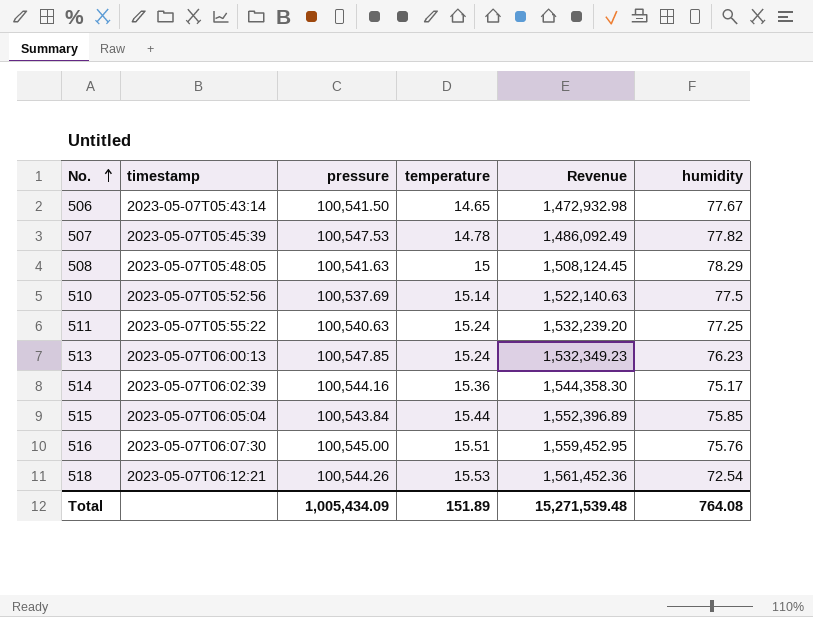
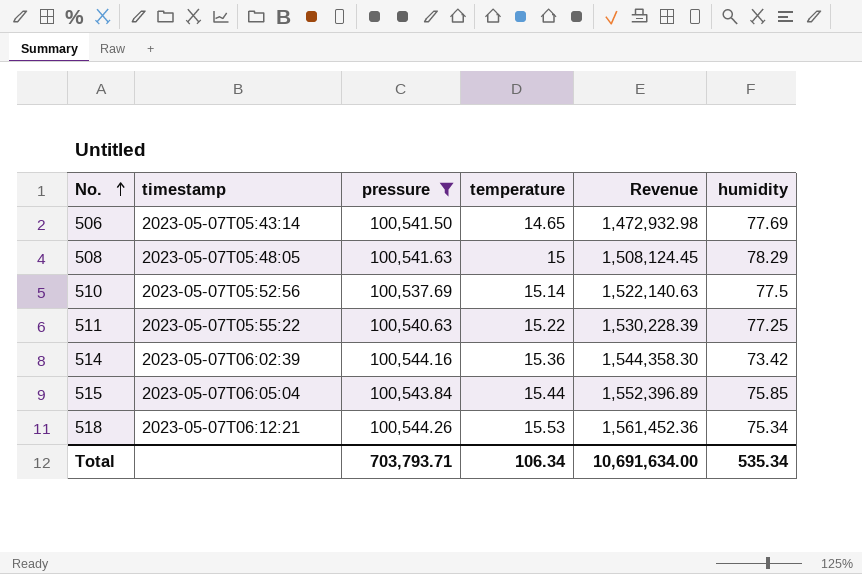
filter: none -> pressure <= 100,544.26
506 | humidity: 77.67 -> 77.69
511 | temperature: 15.24 -> 15.22
511 | Revenue: 1,532,239.20 -> 1,530,228.39
514 | humidity: 75.17 -> 73.42
518 | humidity: 72.54 -> 75.34
Total | pressure: 1,005,434.09 -> 703,793.71
Total | temperature: 151.89 -> 106.34
Total | Revenue: 15,271,539.48 -> 10,691,634.00
Total | humidity: 764.08 -> 535.34

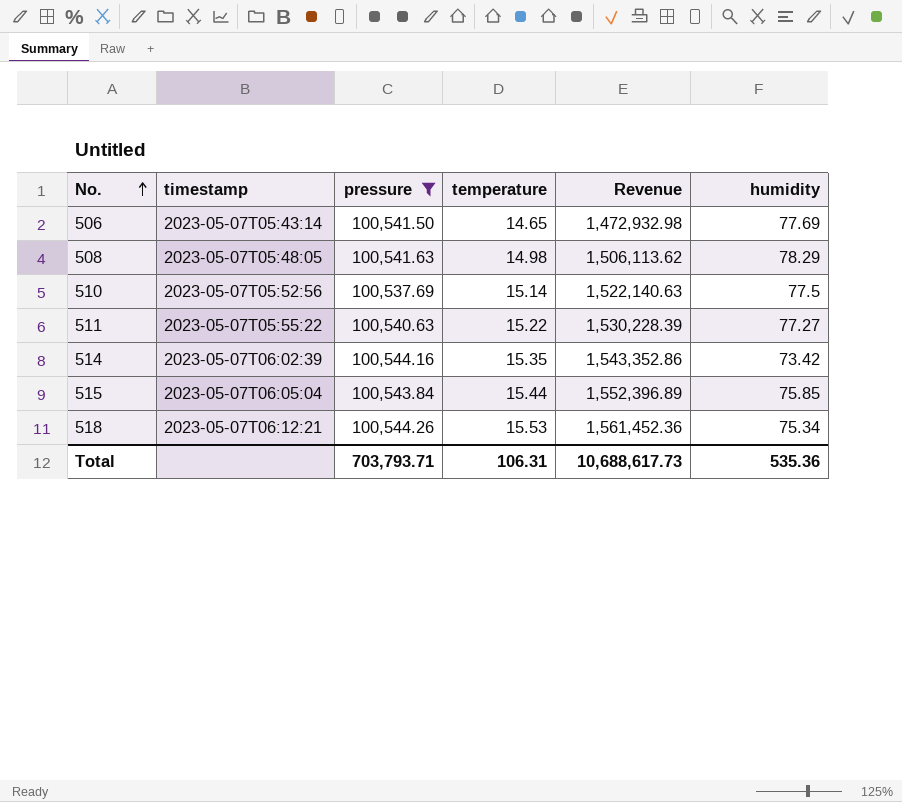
508 | temperature: 15 -> 14.98
508 | Revenue: 1,508,124.45 -> 1,506,113.62
511 | humidity: 77.25 -> 77.27
514 | temperature: 15.36 -> 15.35
514 | Revenue: 1,544,358.30 -> 1,543,352.86
Total | temperature: 106.34 -> 106.31
Total | Revenue: 10,691,634.00 -> 10,688,617.73
Total | humidity: 535.34 -> 535.36

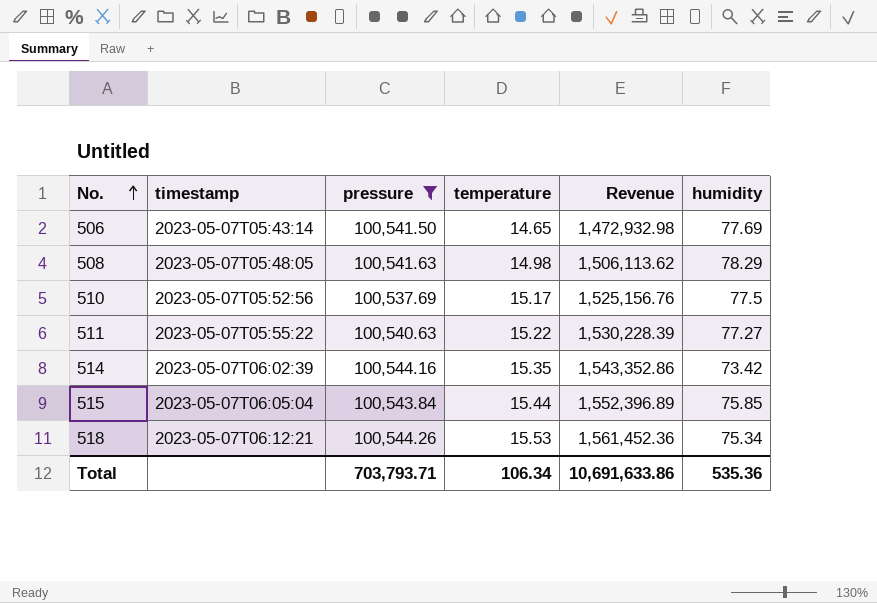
510 | temperature: 15.14 -> 15.17
510 | Revenue: 1,522,140.63 -> 1,525,156.76
Total | temperature: 106.31 -> 106.34
Total | Revenue: 10,688,617.73 -> 10,691,633.86

